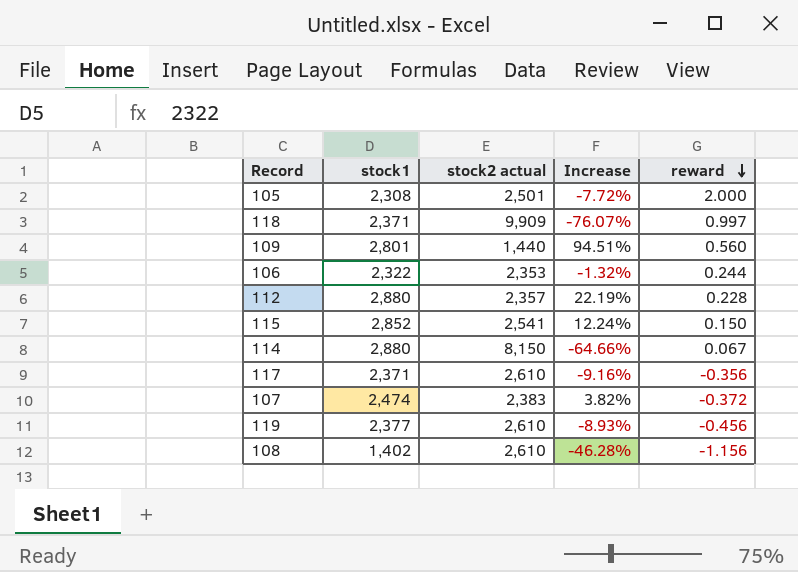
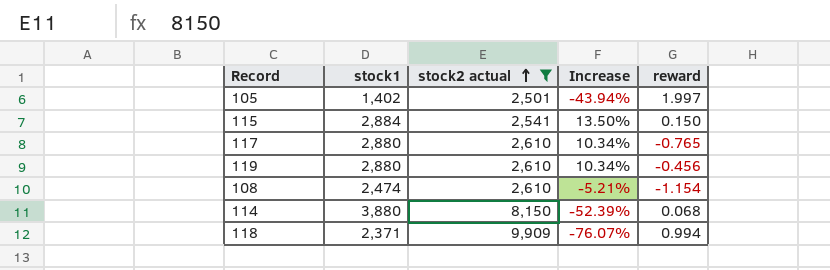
filter: none -> stock2 actual >= 2,501
row order: reward descending -> stock2 actual ascending
105 | stock1: 2,308 -> 1,402
105 | Increase: -7.72% -> -43.94%
105 | reward: 2.000 -> 1.997
115 | stock1: 2,852 -> 2,884
115 | Increase: 12.24% -> 13.50%
117 | stock1: 2,371 -> 2,880
117 | Increase: -9.16% -> 10.34%
117 | reward: -0.356 -> -0.765
119 | stock1: 2,377 -> 2,880
119 | Increase: -8.93% -> 10.34%
108 | stock1: 1,402 -> 2,474
108 | Increase: -46.28% -> -5.21%
108 | reward: -1.156 -> -1.154
114 | stock1: 2,880 -> 3,880
114 | Increase: -64.66% -> -52.39%
114 | reward: 0.067 -> 0.068
118 | reward: 0.997 -> 0.994

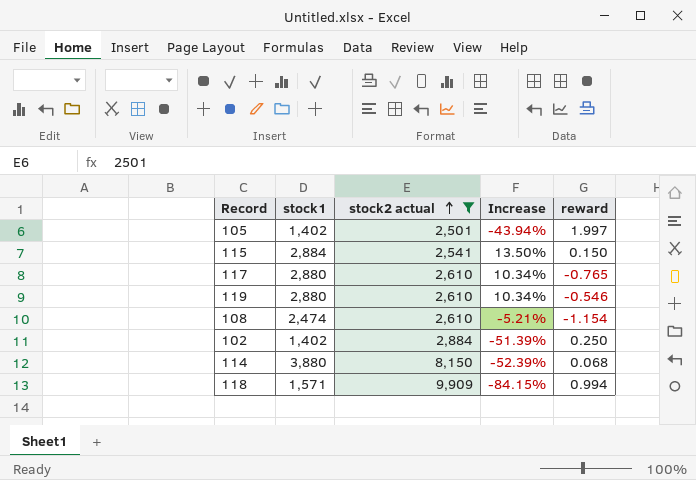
119 | reward: -0.456 -> -0.546
row 102: none -> 1,402 | 2,884 | -51.39% | 0.250
118 | stock1: 2,371 -> 1,571
118 | Increase: -76.07% -> -84.15%

